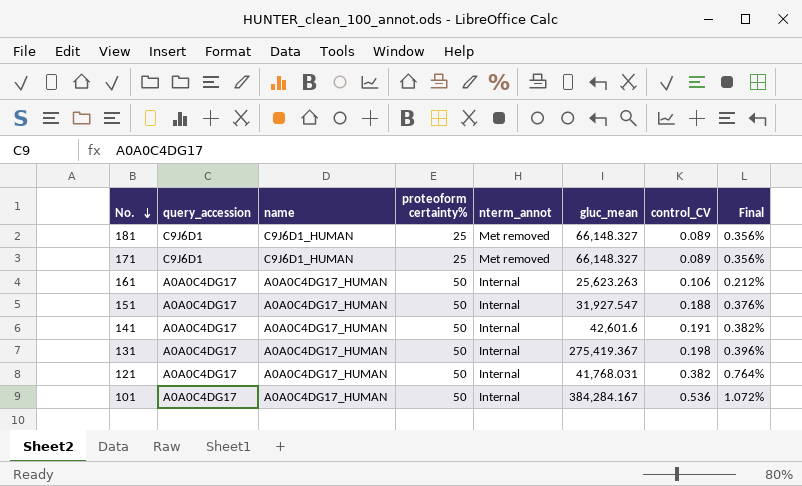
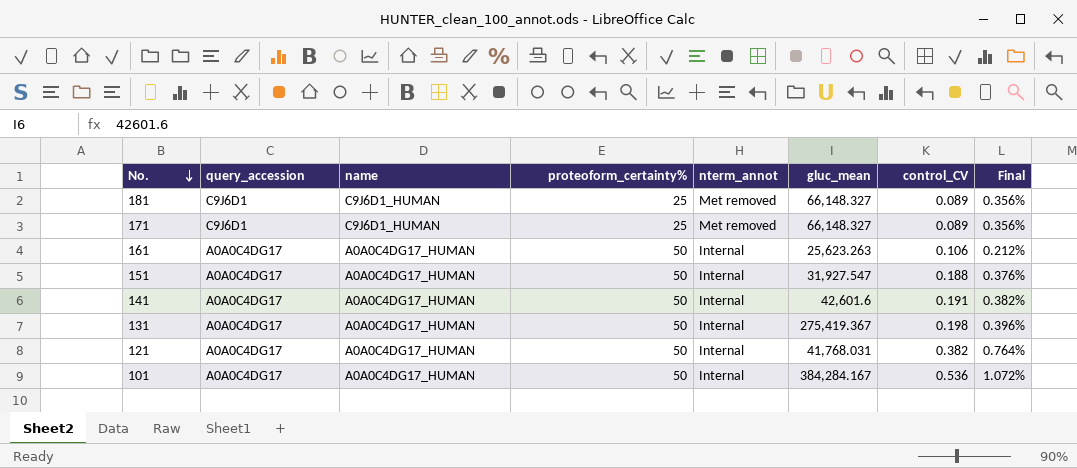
column name: proteoform certainty% -> proteoform_certainty%

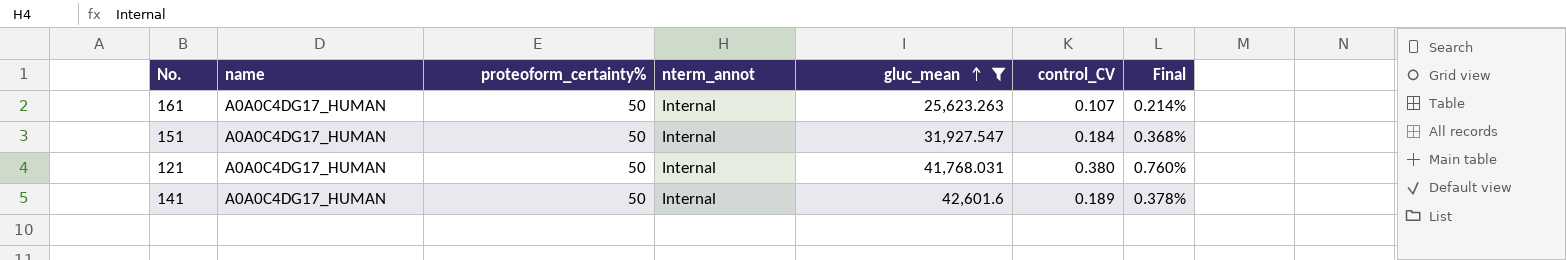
filter: none -> gluc_mean <= 42,601.6
row order: No. descending -> gluc_mean ascending
column query_accession | position: 2 -> none
161 | control_CV: 0.106 -> 0.107
161 | Final: 0.212% -> 0.214%
151 | control_CV: 0.188 -> 0.184
151 | Final: 0.376% -> 0.368%
121 | control_CV: 0.382 -> 0.380
121 | Final: 0.764% -> 0.760%
141 | control_CV: 0.191 -> 0.189
141 | Final: 0.382% -> 0.378%

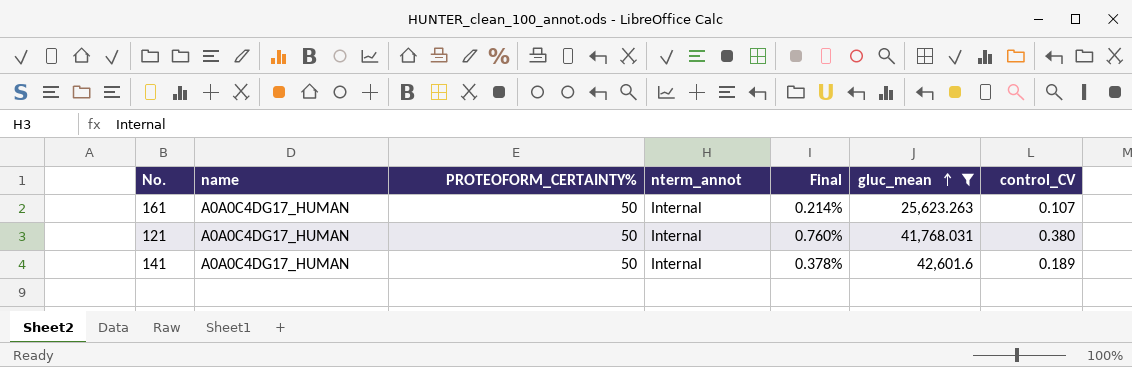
column name: proteoform_certainty% -> PROTEOFORM_CERTAINTY%
column Final | position: 7 -> 5
row 151: A0A0C4DG17_HUMAN | 50 | Internal | 31,927.547 | 0.184 | 0.368% -> none

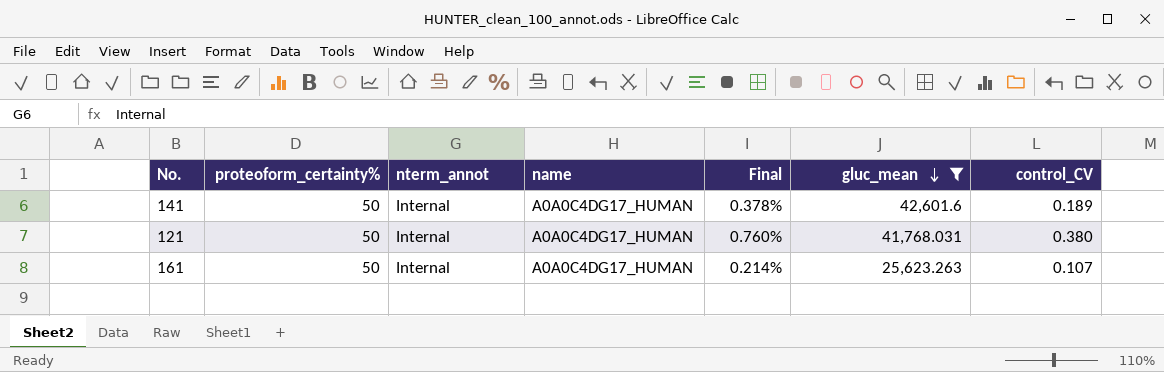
row order: gluc_mean ascending -> gluc_mean descending
column name: PROTEOFORM_CERTAINTY% -> proteoform_certainty%
column name | position: 2 -> 4

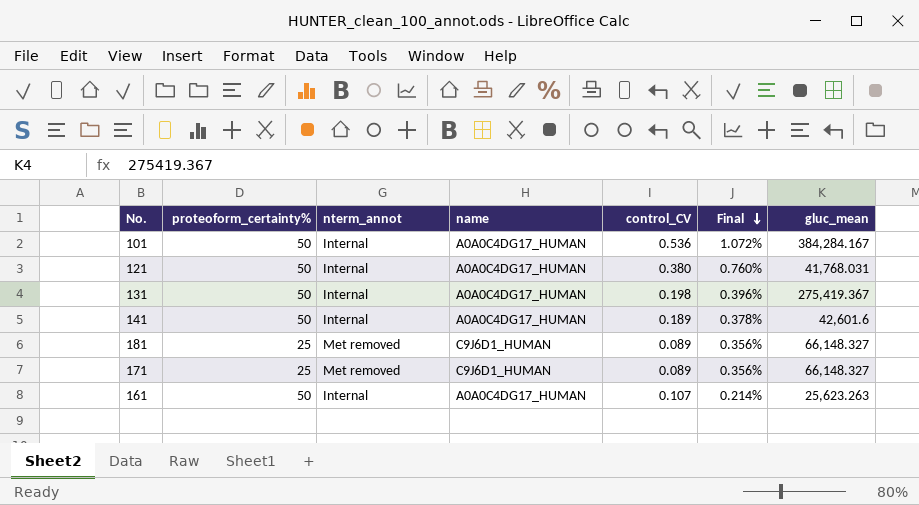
filter: gluc_mean <= 42,601.6 -> none
row order: gluc_mean descending -> Final descending
column control_CV | position: 7 -> 5

